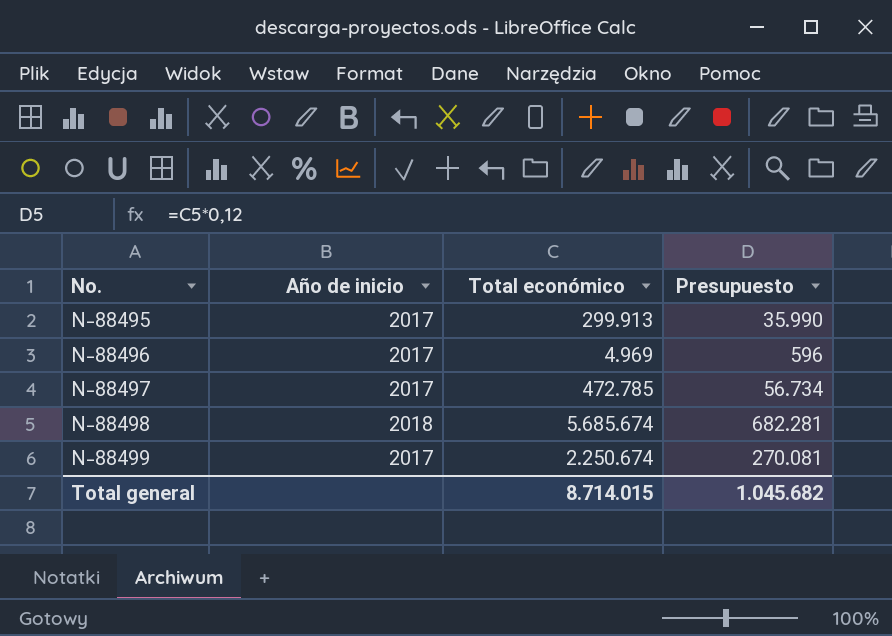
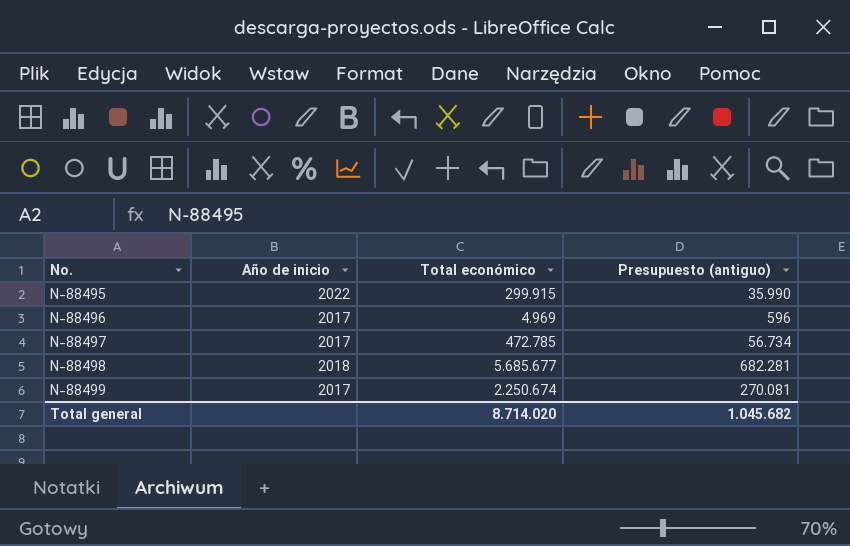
column name: Presupuesto -> Presupuesto (antiguo)
N-88495 | Año de inicio: 2017 -> 2022
N-88495 | Total económico: 299.913 -> 299.915
N-88498 | Total económico: 5.685.674 -> 5.685.677
Total general | Total económico: 8.714.015 -> 8.714.020

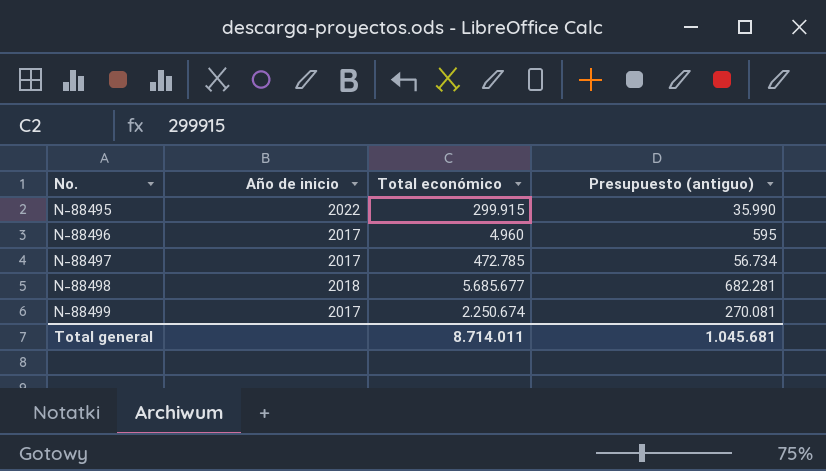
N-88496 | Total económico: 4.969 -> 4.960
N-88496 | Presupuesto (antiguo): 596 -> 595
Total general | Total económico: 8.714.020 -> 8.714.011
Total general | Presupuesto (antiguo): 1.045.682 -> 1.045.681

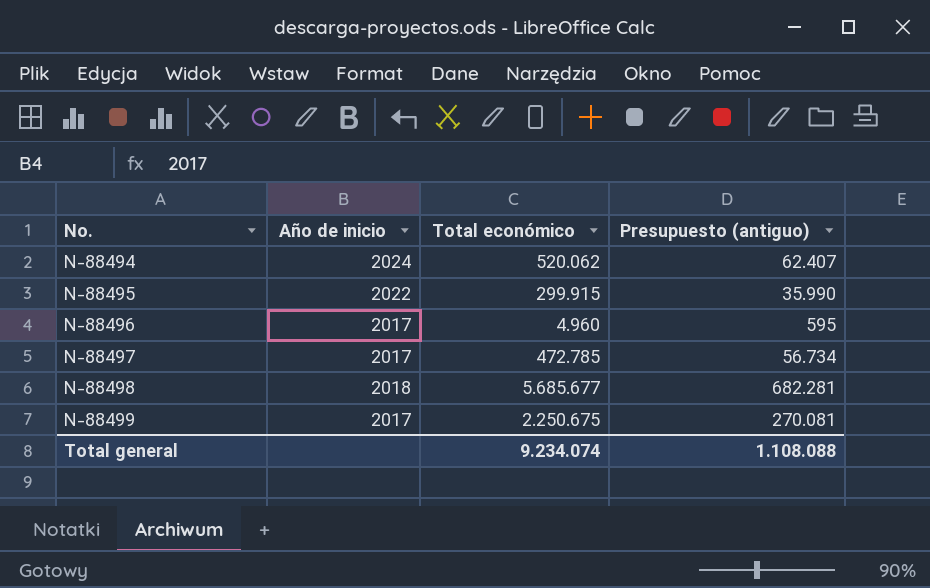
row N-88494: none -> 2024 | 520.062 | 62.407
N-88499 | Total económico: 2.250.674 -> 2.250.675
Total general | Total económico: 8.714.011 -> 9.234.074
Total general | Presupuesto (antiguo): 1.045.681 -> 1.108.088

